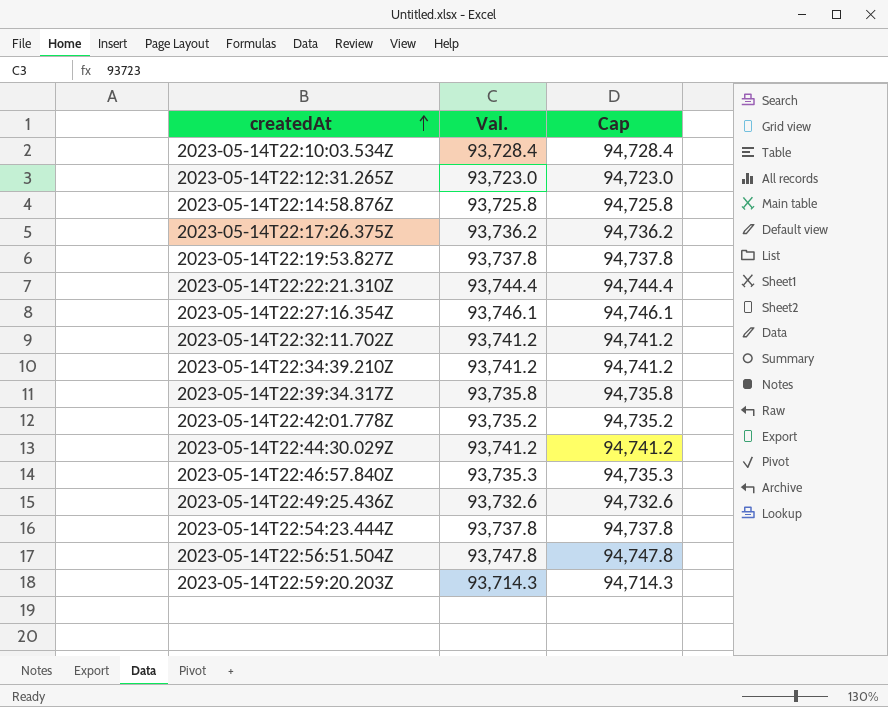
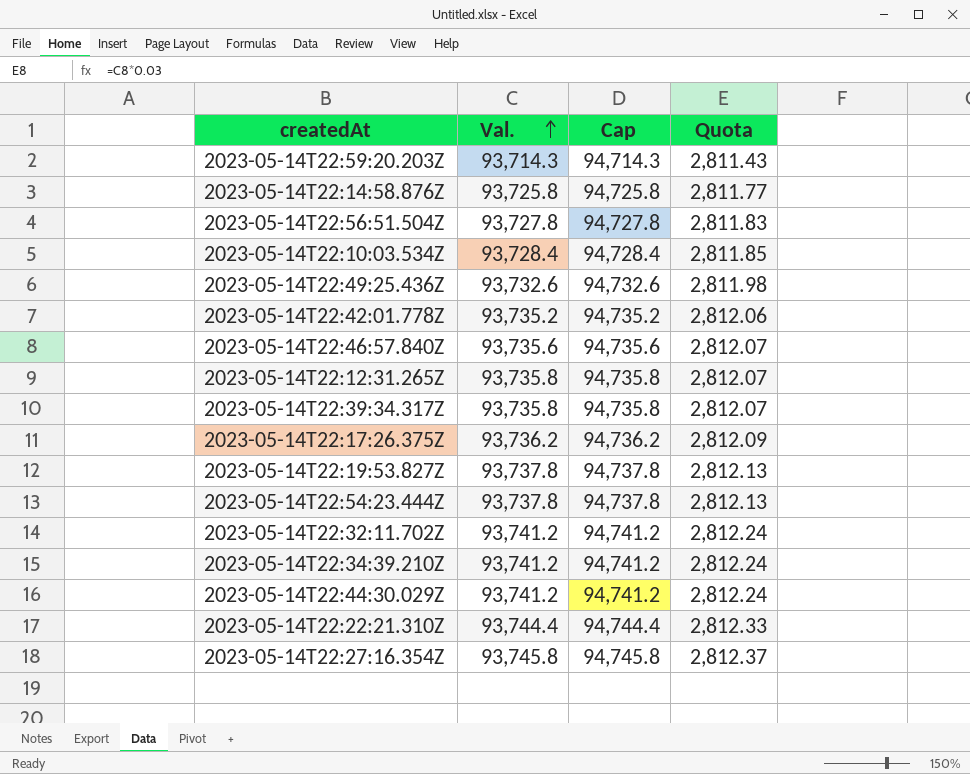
row order: createdAt ascending -> Val. ascending
column Quota | formula: none -> [Val.] * 0.03
2023-05-14T22:56:51.504Z | Val.: 93,747.8 -> 93,727.8
2023-05-14T22:56:51.504Z | Cap: 94,747.8 -> 94,727.8
2023-05-14T22:46:57.840Z | Val.: 93,735.3 -> 93,735.6
2023-05-14T22:46:57.840Z | Cap: 94,735.3 -> 94,735.6
2023-05-14T22:12:31.265Z | Val.: 93,723.0 -> 93,735.8
2023-05-14T22:12:31.265Z | Cap: 94,723.0 -> 94,735.8
2023-05-14T22:27:16.354Z | Val.: 93,746.1 -> 93,745.8
2023-05-14T22:27:16.354Z | Cap: 94,746.1 -> 94,745.8

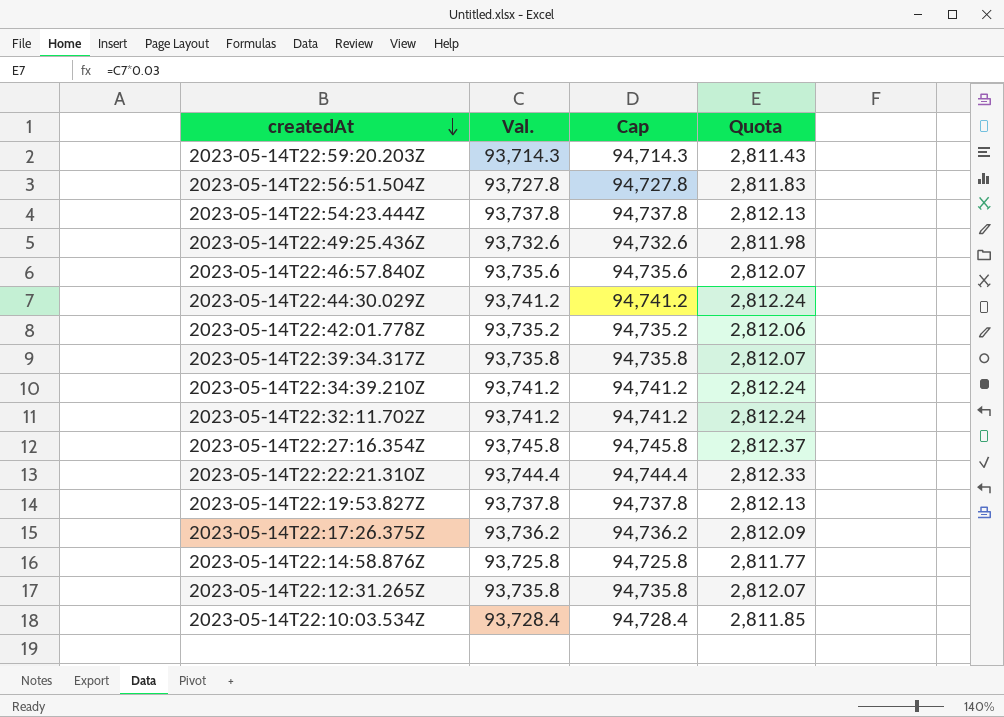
row order: Val. ascending -> createdAt descending

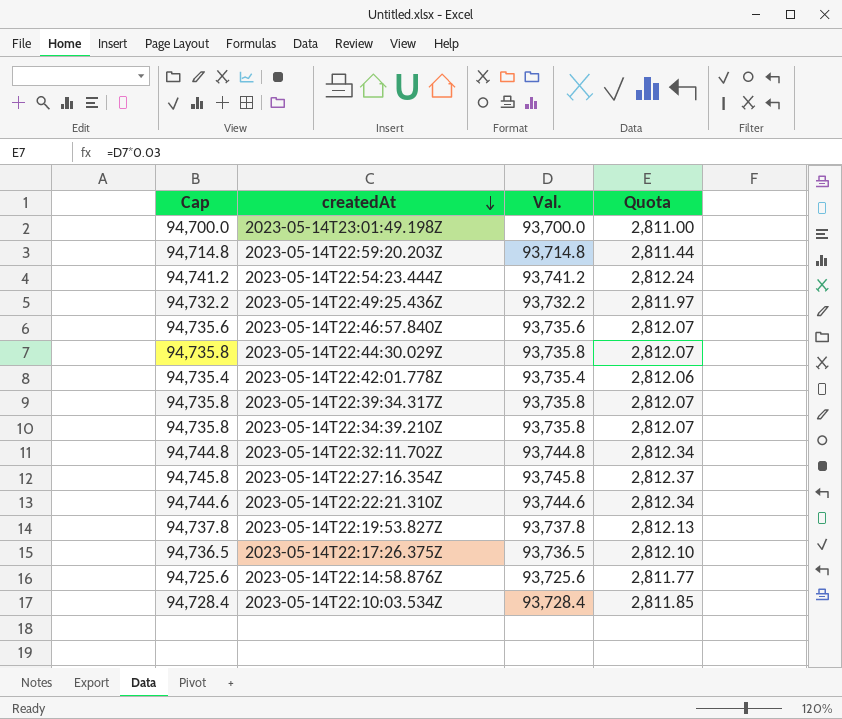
column Cap | position: 3 -> 1
row 2023-05-14T22:56:51.504Z: 93,727.8 | 94,727.8 | 2,811.83 -> none
row 2023-05-14T22:12:31.265Z: 93,735.8 | 94,735.8 | 2,812.07 -> none
row 2023-05-14T23:01:49.198Z: none -> 94,700.0 | 93,700.0 | 2,811.00
2023-05-14T22:59:20.203Z | Cap: 94,714.3 -> 94,714.8
2023-05-14T22:59:20.203Z | Val.: 93,714.3 -> 93,714.8
2023-05-14T22:59:20.203Z | Quota: 2,811.43 -> 2,811.44
2023-05-14T22:54:23.444Z | Cap: 94,737.8 -> 94,741.2
2023-05-14T22:54:23.444Z | Val.: 93,737.8 -> 93,741.2
2023-05-14T22:54:23.444Z | Quota: 2,812.13 -> 2,812.24
2023-05-14T22:49:25.436Z | Cap: 94,732.6 -> 94,732.2
2023-05-14T22:49:25.436Z | Val.: 93,732.6 -> 93,732.2
2023-05-14T22:49:25.436Z | Quota: 2,811.98 -> 2,811.97
2023-05-14T22:44:30.029Z | Cap: 94,741.2 -> 94,735.8
2023-05-14T22:44:30.029Z | Val.: 93,741.2 -> 93,735.8
2023-05-14T22:44:30.029Z | Quota: 2,812.24 -> 2,812.07
2023-05-14T22:42:01.778Z | Cap: 94,735.2 -> 94,735.4
2023-05-14T22:42:01.778Z | Val.: 93,735.2 -> 93,735.4
2023-05-14T22:34:39.210Z | Cap: 94,741.2 -> 94,735.8
2023-05-14T22:34:39.210Z | Val.: 93,741.2 -> 93,735.8
2023-05-14T22:34:39.210Z | Quota: 2,812.24 -> 2,812.07
2023-05-14T22:32:11.702Z | Cap: 94,741.2 -> 94,744.8
2023-05-14T22:32:11.702Z | Val.: 93,741.2 -> 93,744.8
2023-05-14T22:32:11.702Z | Quota: 2,812.24 -> 2,812.34
2023-05-14T22:22:21.310Z | Cap: 94,744.4 -> 94,744.6
2023-05-14T22:22:21.310Z | Val.: 93,744.4 -> 93,744.6
2023-05-14T22:22:21.310Z | Quota: 2,812.33 -> 2,812.34
2023-05-14T22:17:26.375Z | Cap: 94,736.2 -> 94,736.5
2023-05-14T22:17:26.375Z | Val.: 93,736.2 -> 93,736.5
2023-05-14T22:17:26.375Z | Quota: 2,812.09 -> 2,812.10
2023-05-14T22:14:58.876Z | Cap: 94,725.8 -> 94,725.6
2023-05-14T22:14:58.876Z | Val.: 93,725.8 -> 93,725.6

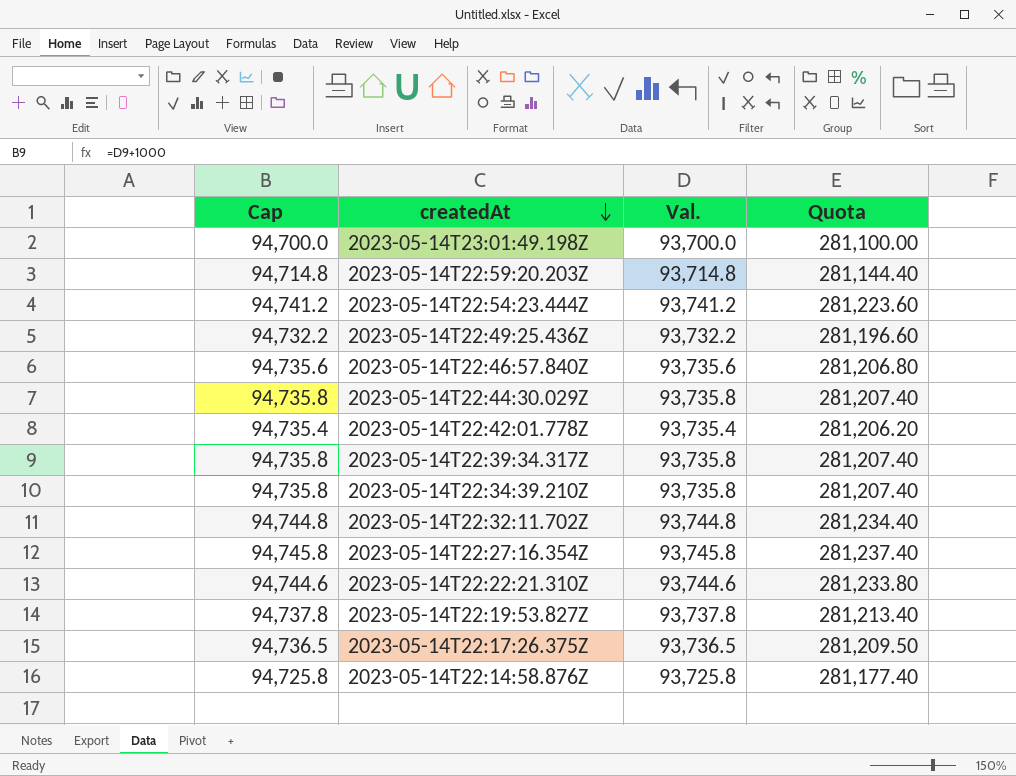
column Quota | formula: [Val.] * 0.03 -> [Val.] * 3
row 2023-05-14T22:10:03.534Z: 94,728.4 | 93,728.4 | 2,811.85 -> none
2023-05-14T22:14:58.876Z | Cap: 94,725.6 -> 94,725.8
2023-05-14T22:14:58.876Z | Val.: 93,725.6 -> 93,725.8

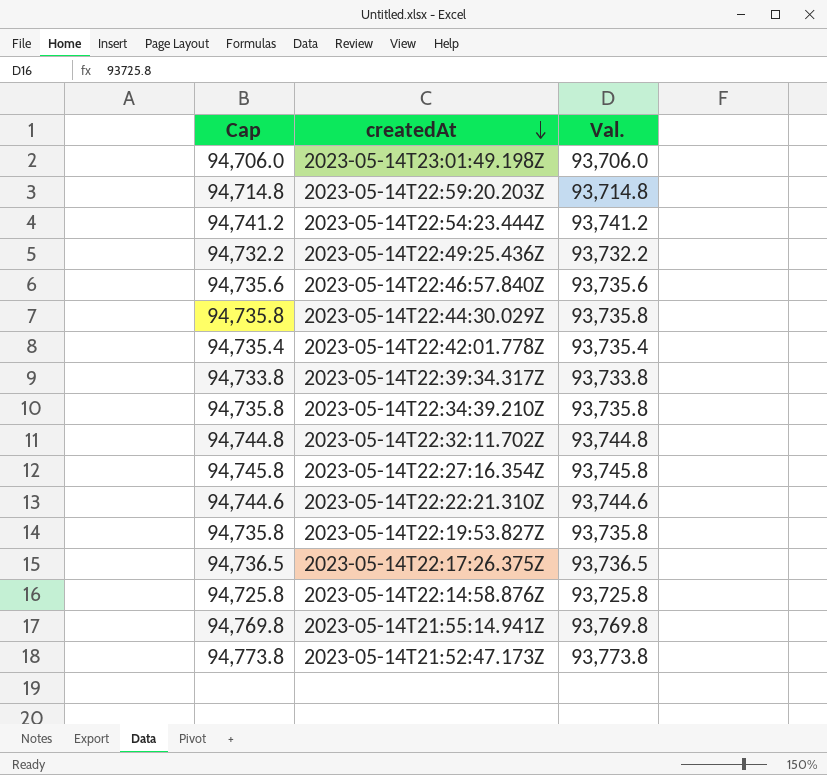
column Quota | formula: [Val.] * 3 -> none
2023-05-14T23:01:49.198Z | Cap: 94,700.0 -> 94,706.0
2023-05-14T23:01:49.198Z | Val.: 93,700.0 -> 93,706.0
2023-05-14T22:39:34.317Z | Cap: 94,735.8 -> 94,733.8
2023-05-14T22:39:34.317Z | Val.: 93,735.8 -> 93,733.8
2023-05-14T22:19:53.827Z | Cap: 94,737.8 -> 94,735.8
2023-05-14T22:19:53.827Z | Val.: 93,737.8 -> 93,735.8
row 2023-05-14T21:55:14.941Z: none -> 94,769.8 | 93,769.8
row 2023-05-14T21:52:47.173Z: none -> 94,773.8 | 93,773.8

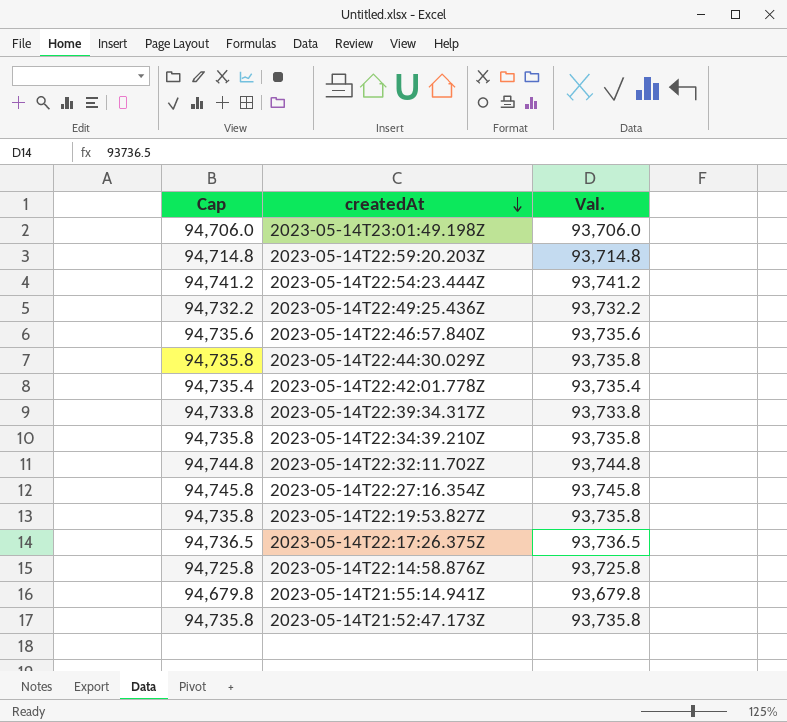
row 2023-05-14T22:22:21.310Z: 94,744.6 | 93,744.6 -> none
2023-05-14T21:55:14.941Z | Cap: 94,769.8 -> 94,679.8
2023-05-14T21:55:14.941Z | Val.: 93,769.8 -> 93,679.8
2023-05-14T21:52:47.173Z | Cap: 94,773.8 -> 94,735.8
2023-05-14T21:52:47.173Z | Val.: 93,773.8 -> 93,735.8

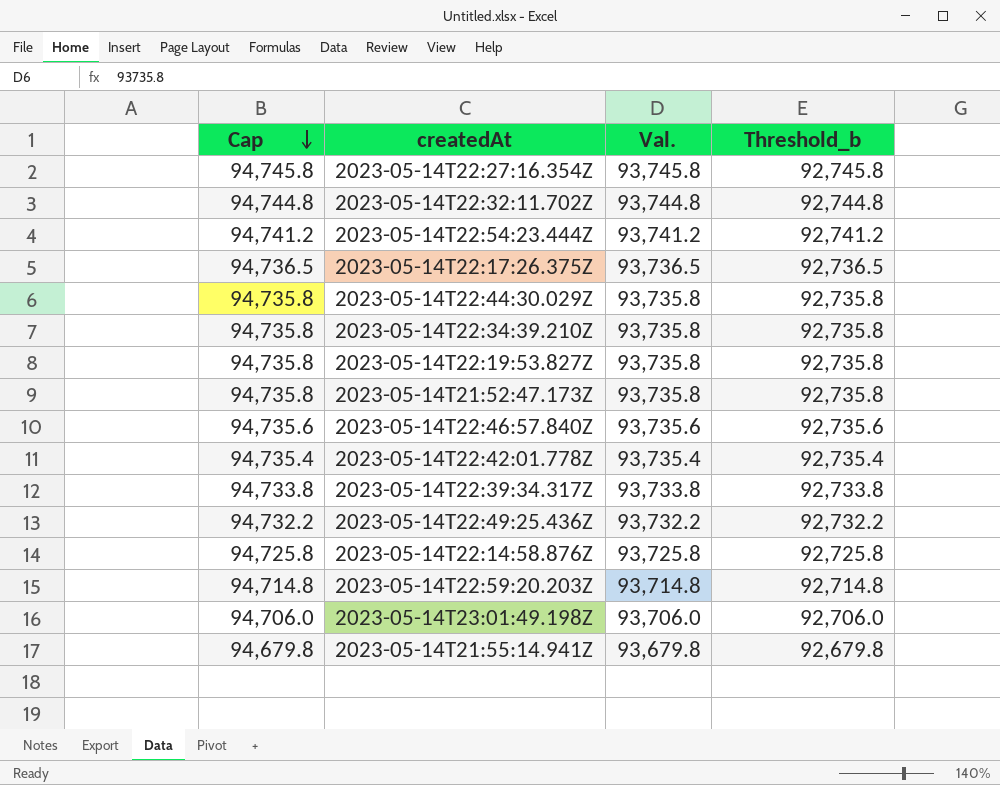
row order: createdAt descending -> Cap descending
column Threshold_b | formula: none -> [Val.] - 1000

